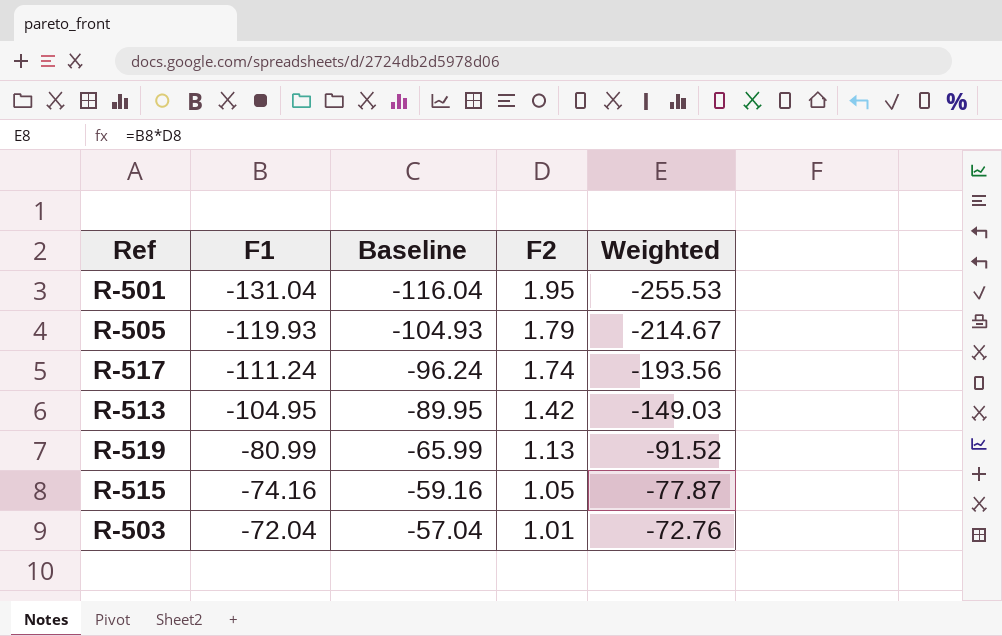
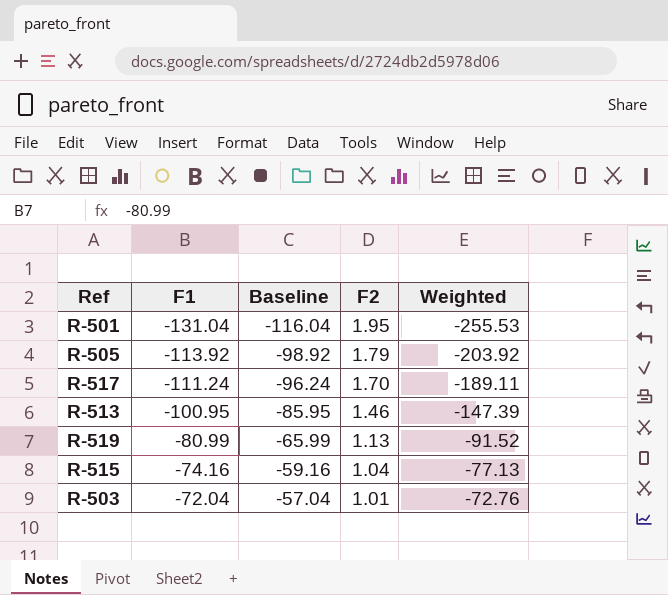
R-505 | F1: -119.93 -> -113.92
R-505 | Baseline: -104.93 -> -98.92
R-505 | Weighted: -214.67 -> -203.92
R-517 | F2: 1.74 -> 1.70
R-517 | Weighted: -193.56 -> -189.11
R-513 | F1: -104.95 -> -100.95
R-513 | Baseline: -89.95 -> -85.95
R-513 | F2: 1.42 -> 1.46
R-513 | Weighted: -149.03 -> -147.39
R-515 | F2: 1.05 -> 1.04
R-515 | Weighted: -77.87 -> -77.13

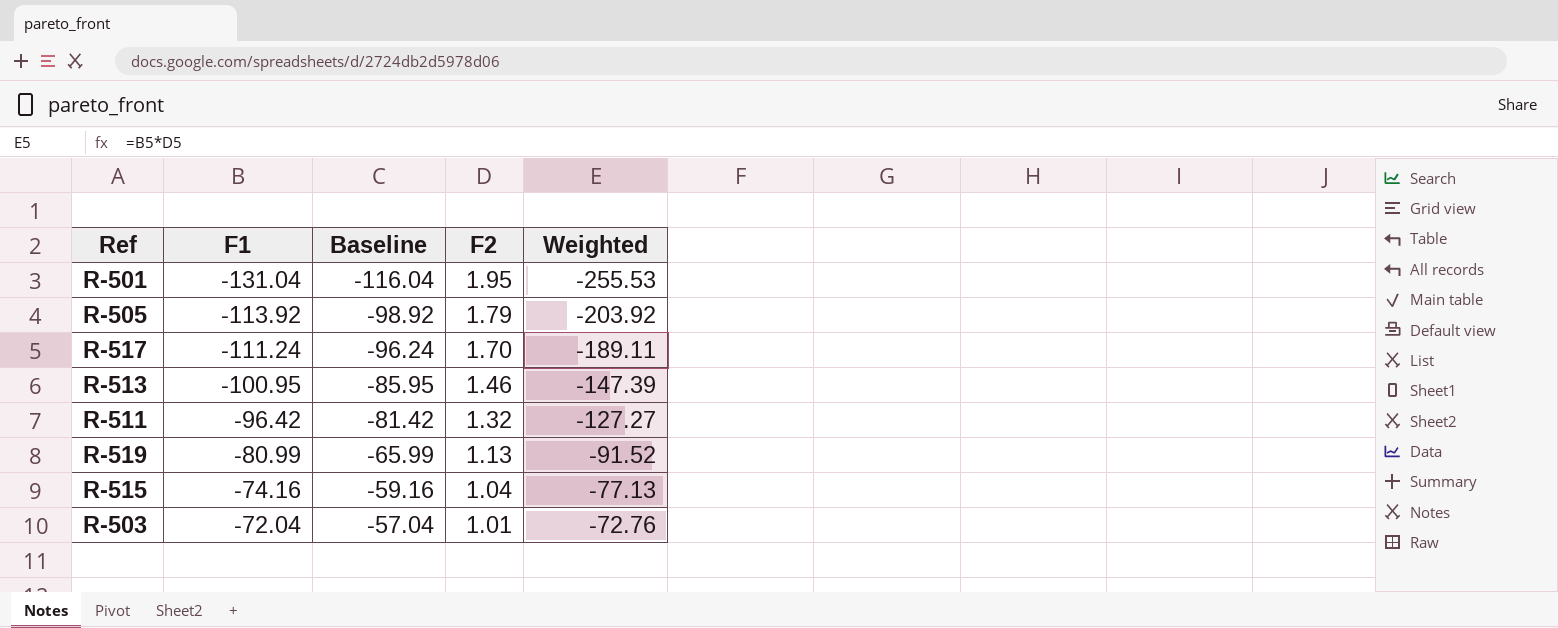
row R-511: none -> -96.42 | -81.42 | 1.32 | -127.27

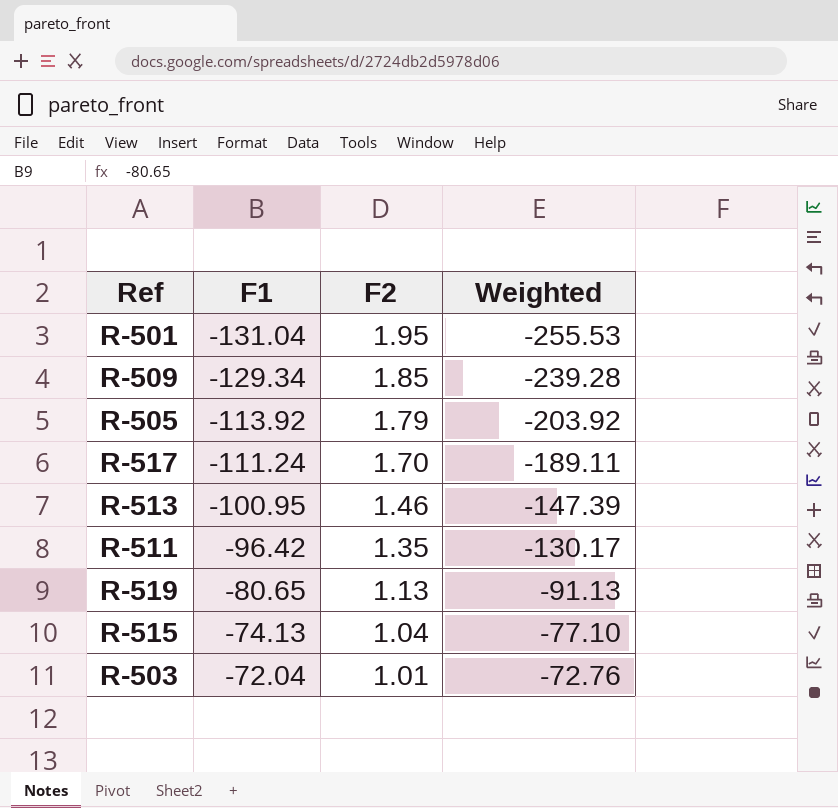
column Baseline | formula: [F1] + 15 -> none
row R-509: none -> -129.34 | 1.85 | -239.28
R-511 | F2: 1.32 -> 1.35
R-511 | Weighted: -127.27 -> -130.17
R-519 | F1: -80.99 -> -80.65
R-519 | Weighted: -91.52 -> -91.13
R-515 | F1: -74.16 -> -74.13
R-515 | Weighted: -77.13 -> -77.10

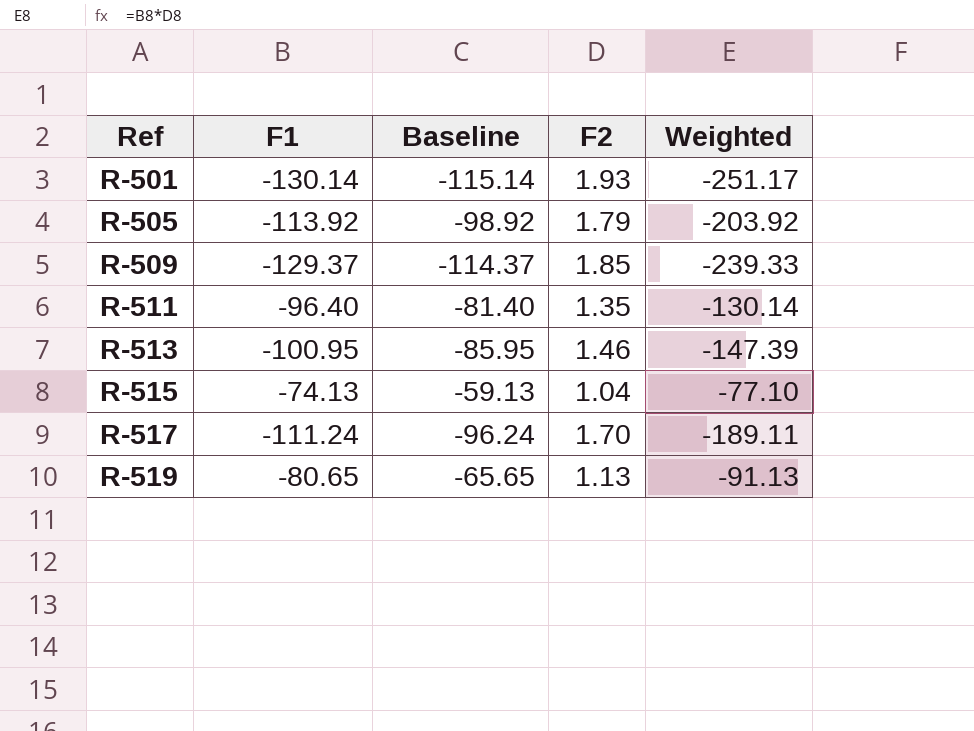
row order: F1 ascending -> Ref ascending
column Baseline | formula: none -> [F1] + 15
row R-503: -72.04 | 1.01 | -72.76 -> none
R-501 | F1: -131.04 -> -130.14
R-501 | F2: 1.95 -> 1.93
R-501 | Weighted: -255.53 -> -251.17
R-509 | F1: -129.34 -> -129.37
R-509 | Weighted: -239.28 -> -239.33
R-511 | F1: -96.42 -> -96.40
R-511 | Weighted: -130.17 -> -130.14

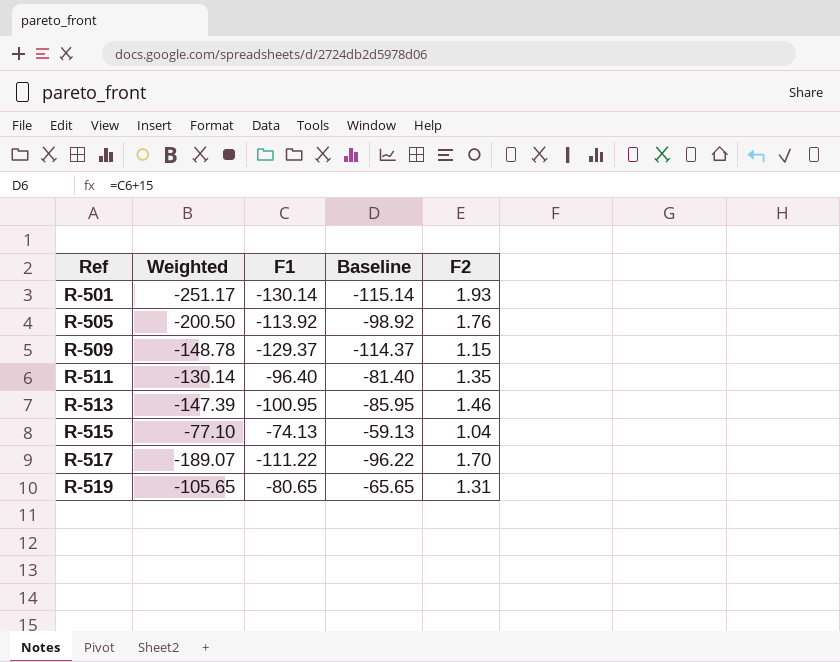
column Weighted | position: 5 -> 2
R-505 | Weighted: -203.92 -> -200.50
R-505 | F2: 1.79 -> 1.76
R-509 | Weighted: -239.33 -> -148.78
R-509 | F2: 1.85 -> 1.15
R-517 | Weighted: -189.11 -> -189.07
R-517 | F1: -111.24 -> -111.22
R-517 | Baseline: -96.24 -> -96.22
R-519 | Weighted: -91.13 -> -105.65
R-519 | F2: 1.13 -> 1.31

